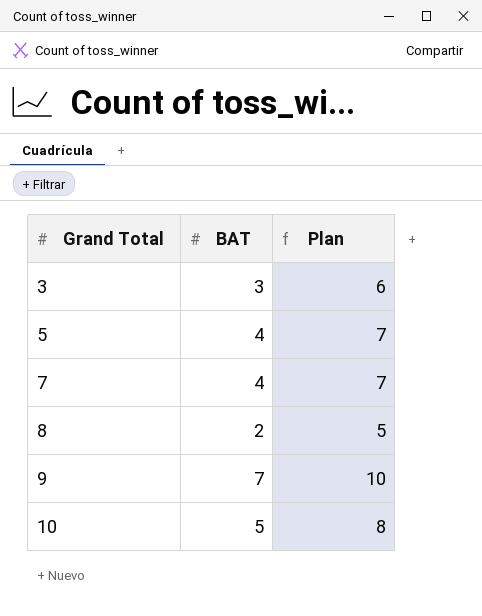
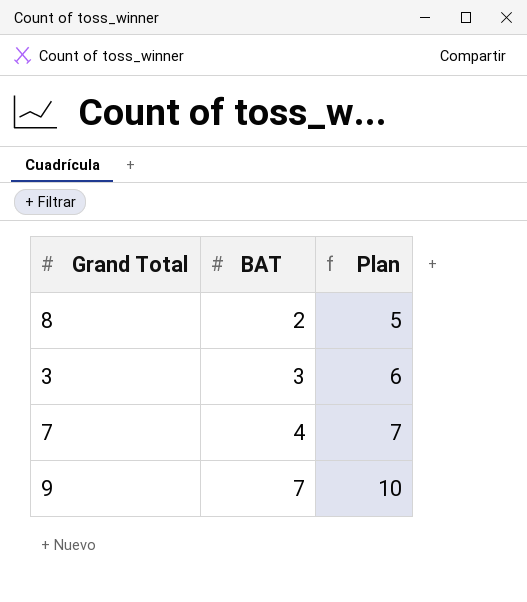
row order: Grand Total ascending -> BAT ascending
row 5: 4 | 7 -> none
row 10: 5 | 8 -> none

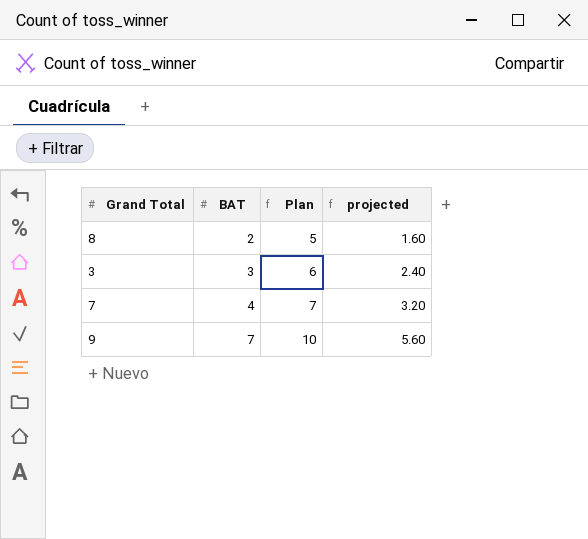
column projected | formula: none -> [BAT] * 0.8

